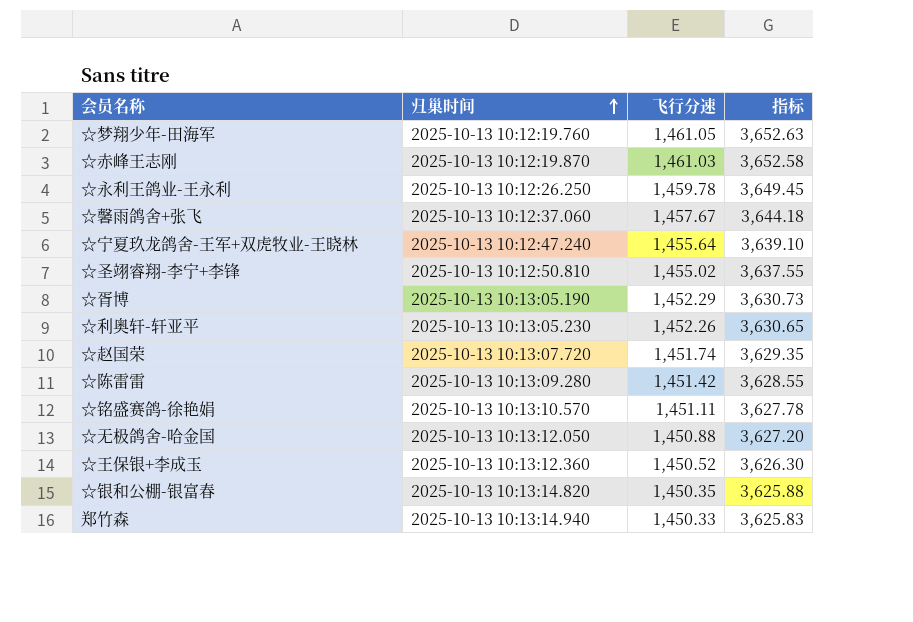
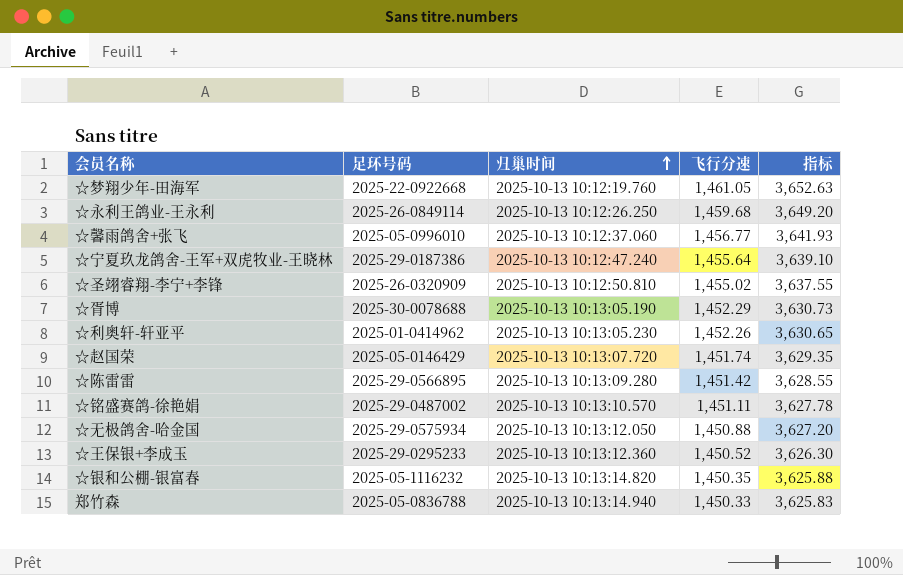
column 足环号码 | position: none -> 2
row ☆赤峰王志刚: 2025-10-13 10:12:19.870 | 1,461.03 | 3,652.58 -> none
☆永利王鸽业-王永利 | 飞行分速: 1,459.78 -> 1,459.68
☆永利王鸽业-王永利 | 指标: 3,649.45 -> 3,649.20
☆馨雨鸽舍+张飞 | 飞行分速: 1,457.67 -> 1,456.77
☆馨雨鸽舍+张飞 | 指标: 3,644.18 -> 3,641.93

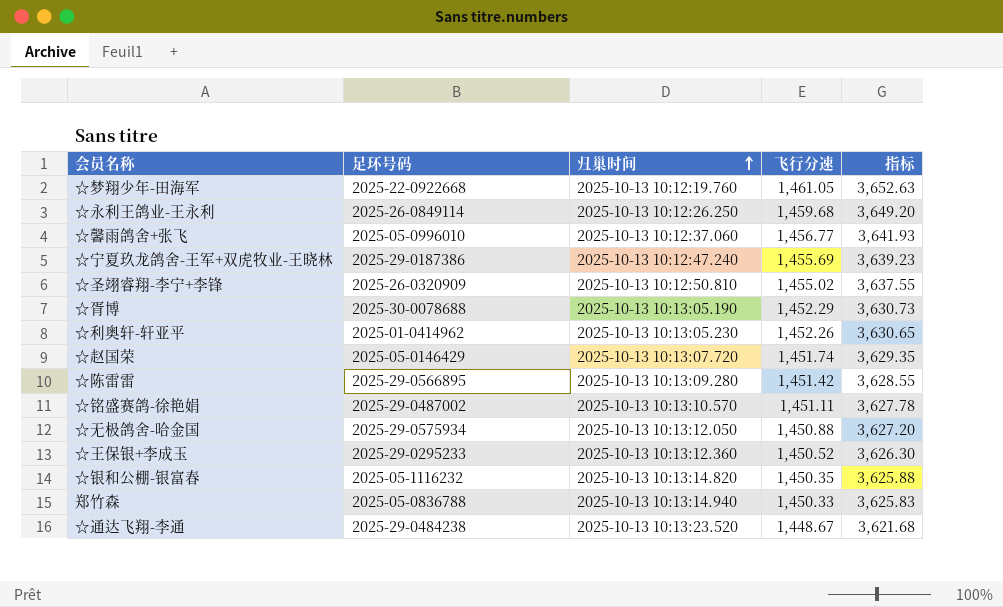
☆宁夏玖龙鸽舍-王军+双虎牧业-王晓林 | 飞行分速: 1,455.64 -> 1,455.69
☆宁夏玖龙鸽舍-王军+双虎牧业-王晓林 | 指标: 3,639.10 -> 3,639.23
row ☆通达飞翔-李通: none -> 2025-29-0484238 | 2025-10-13 10:13:23.520 | 1,448.67 | 3,621.68

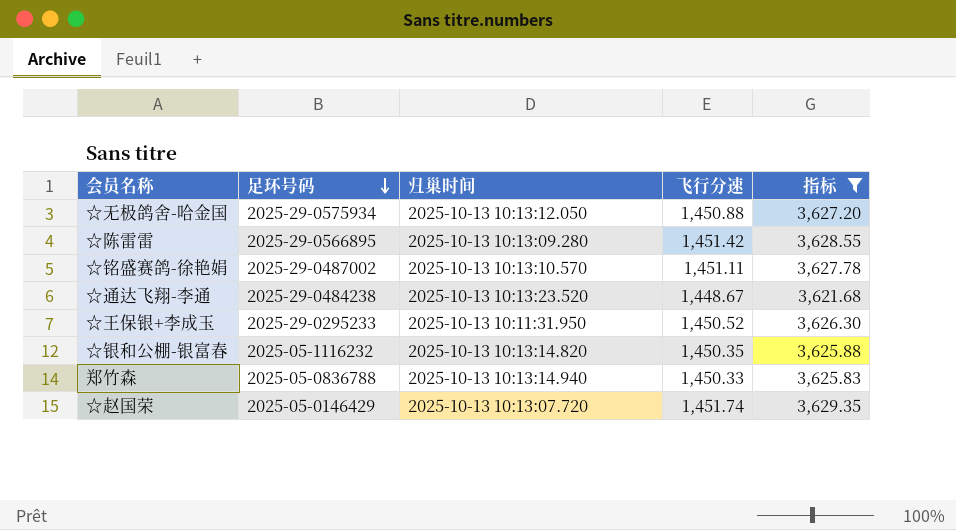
filter: none -> 指标 <= 3,629.35
row order: 归巢时间 ascending -> 足环号码 descending
☆王保银+李成玉 | 归巢时间: 2025-10-13 10:13:12.360 -> 2025-10-13 10:11:31.950

